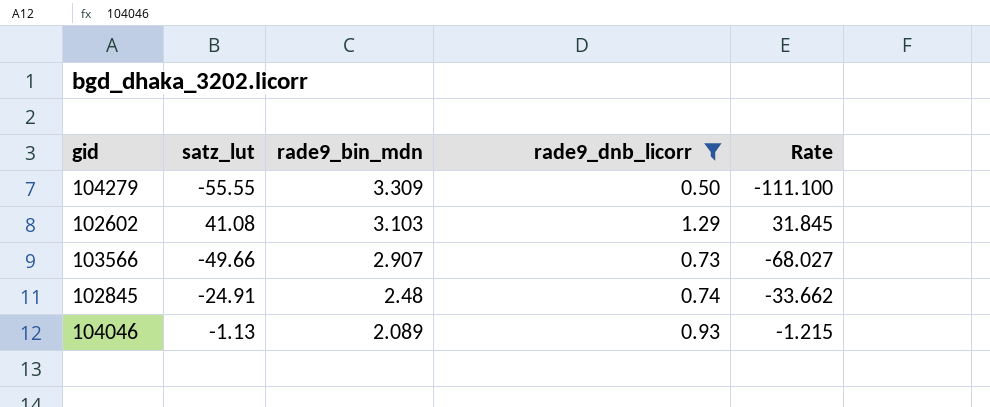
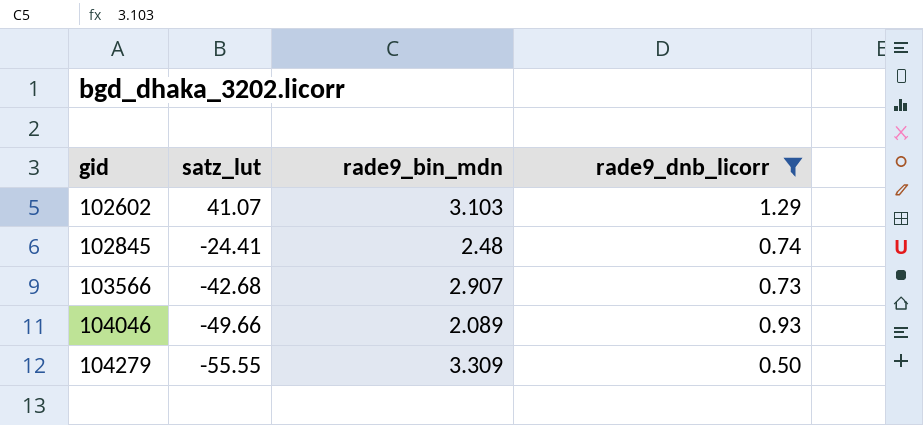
row order: rade9_bin_mdn descending -> gid ascending
column Rate | formula: [satz_lut] / [rade9_dnb_licorr] -> none
102602 | satz_lut: 41.08 -> 41.07
102845 | satz_lut: -24.91 -> -24.41
103566 | satz_lut: -49.66 -> -42.68
104046 | satz_lut: -1.13 -> -49.66

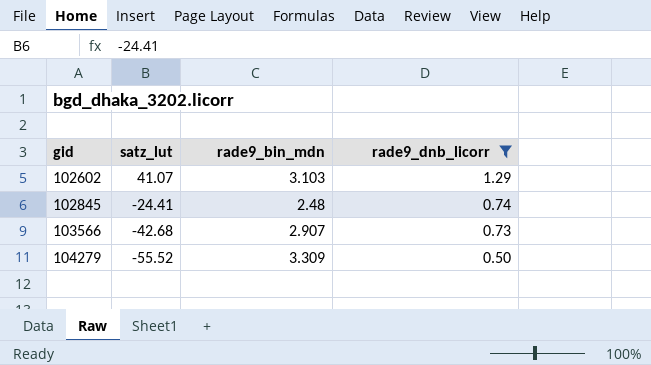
row 104046: -49.66 | 2.089 | 0.93 -> none
104279 | satz_lut: -55.55 -> -55.52

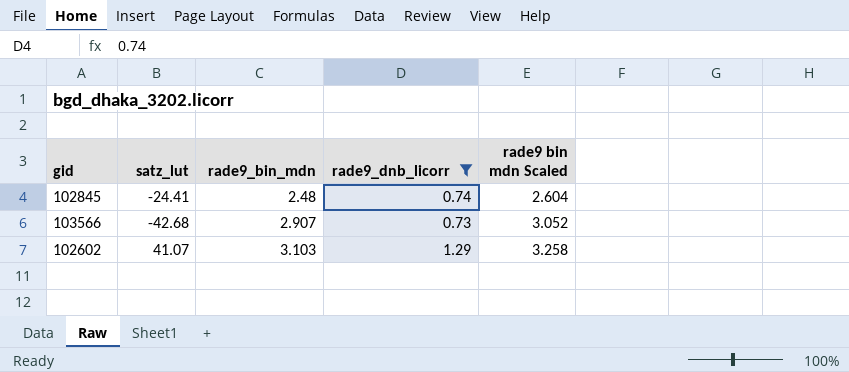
row order: gid ascending -> rade9_bin_mdn ascending
column rade9 bin mdn Scaled | formula: none -> [rade9_bin_mdn] * 1.05
row 104279: -55.52 | 3.309 | 0.50 -> none

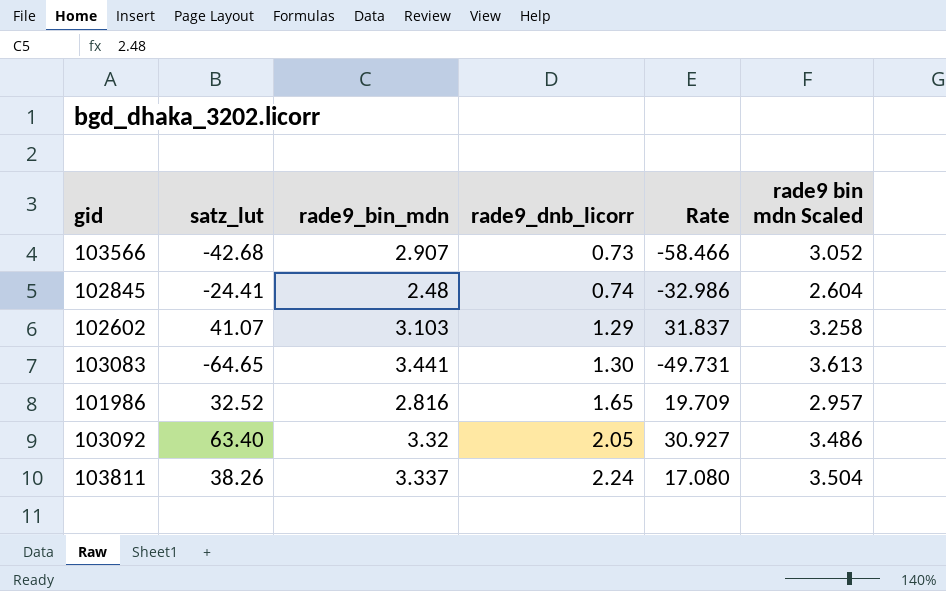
filter: rade9_dnb_licorr <= 1.29 -> none
row order: rade9_bin_mdn ascending -> rade9_dnb_licorr ascending
column Rate | formula: none -> [satz_lut] / [rade9_dnb_licorr]

